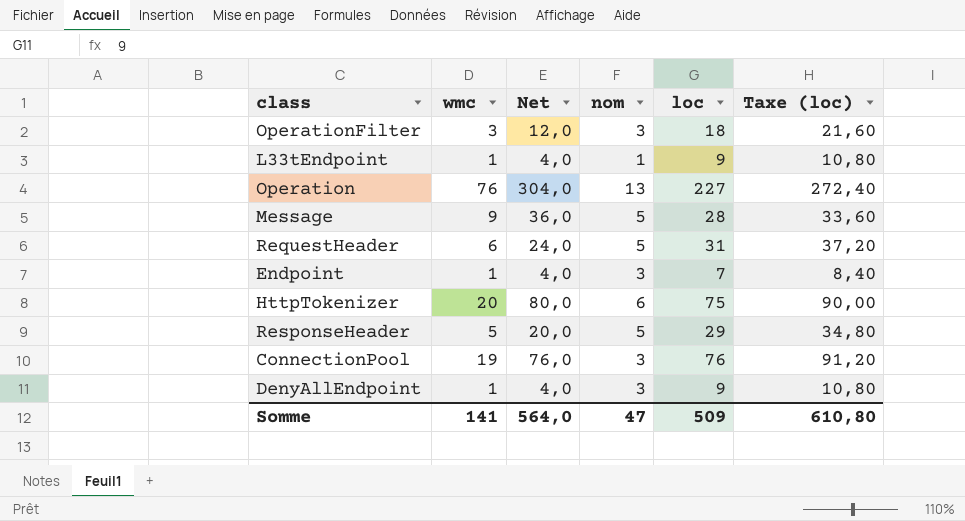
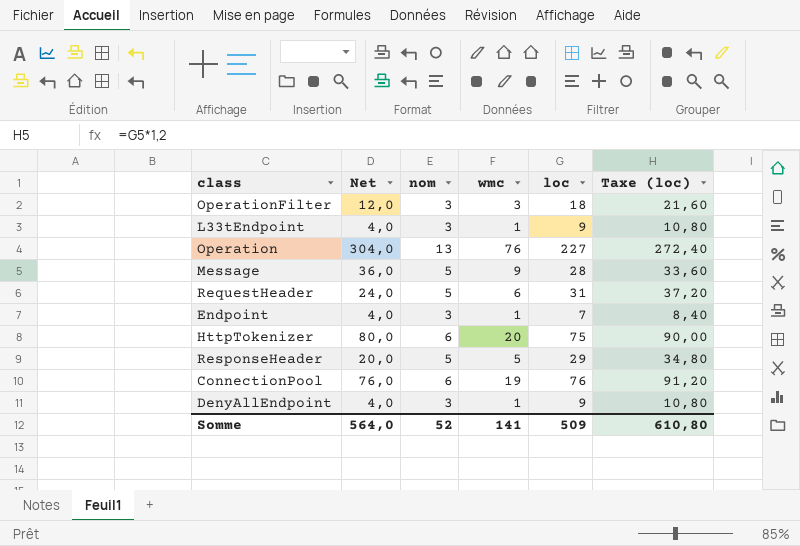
column wmc | position: 2 -> 4
L33tEndpoint | nom: 1 -> 3
ConnectionPool | nom: 3 -> 6
Somme | nom: 47 -> 52

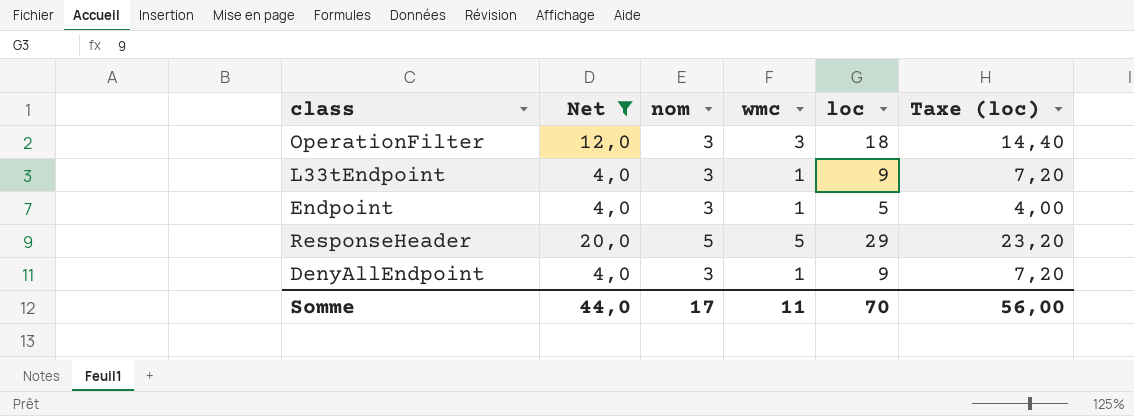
filter: none -> Net <= 20,0
column Taxe (loc) | formula: [loc] * 1,2 -> [loc] * 0,8
Endpoint | loc: 7 -> 5
Somme | Net: 564,0 -> 44,0
Somme | nom: 52 -> 17
Somme | wmc: 141 -> 11
Somme | loc: 509 -> 70
Somme | Taxe (loc): 610,80 -> 56,00

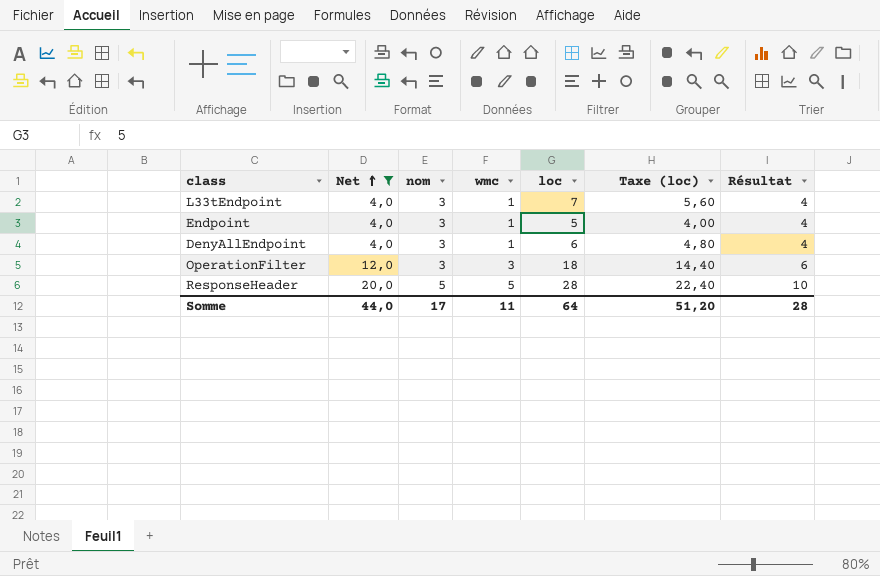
row order: none -> Net ascending
column Résultat | formula: none -> [nom] + [wmc]
L33tEndpoint | loc: 9 -> 7
L33tEndpoint | Taxe (loc): 7,20 -> 5,60
DenyAllEndpoint | loc: 9 -> 6
DenyAllEndpoint | Taxe (loc): 7,20 -> 4,80
ResponseHeader | loc: 29 -> 28
ResponseHeader | Taxe (loc): 23,20 -> 22,40
Somme | loc: 70 -> 64
Somme | Taxe (loc): 56,00 -> 51,20

